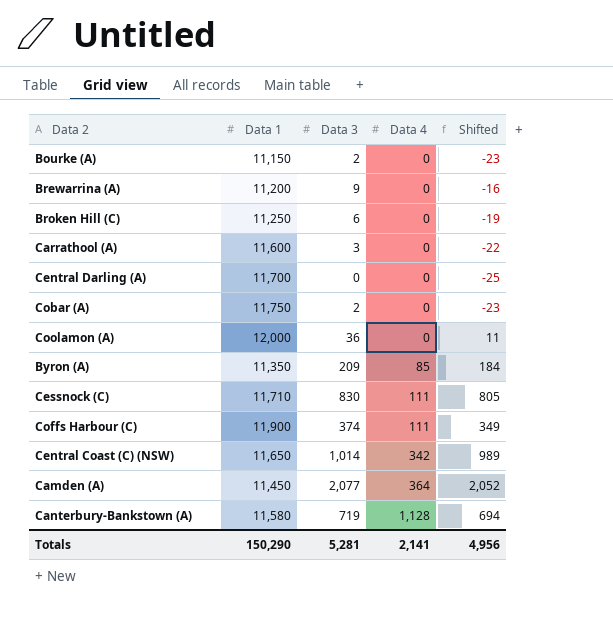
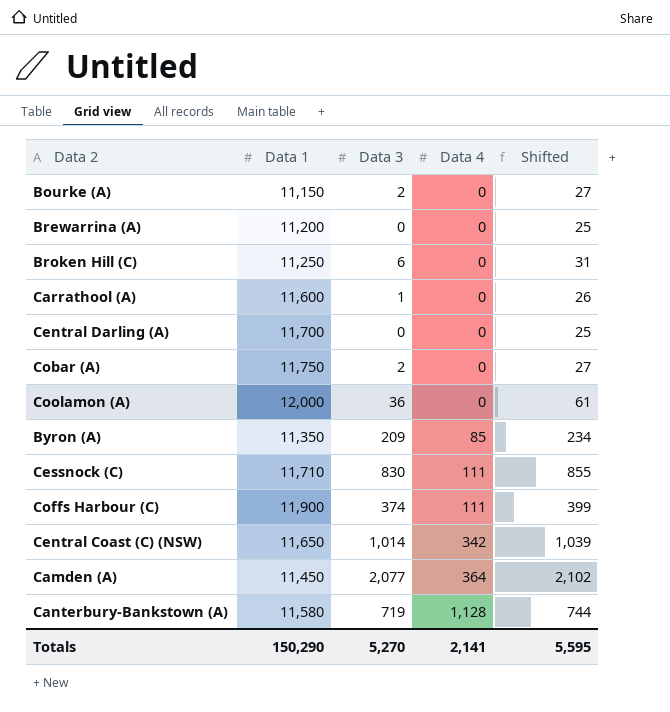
column Shifted | formula: [Data 3] - 25 -> [Data 3] + 25
Brewarrina (A) | Data 3: 9 -> 0
Carrathool (A) | Data 3: 3 -> 1
Totals | Data 3: 5,281 -> 5,270
Totals | Shifted: 4,956 -> 5,595

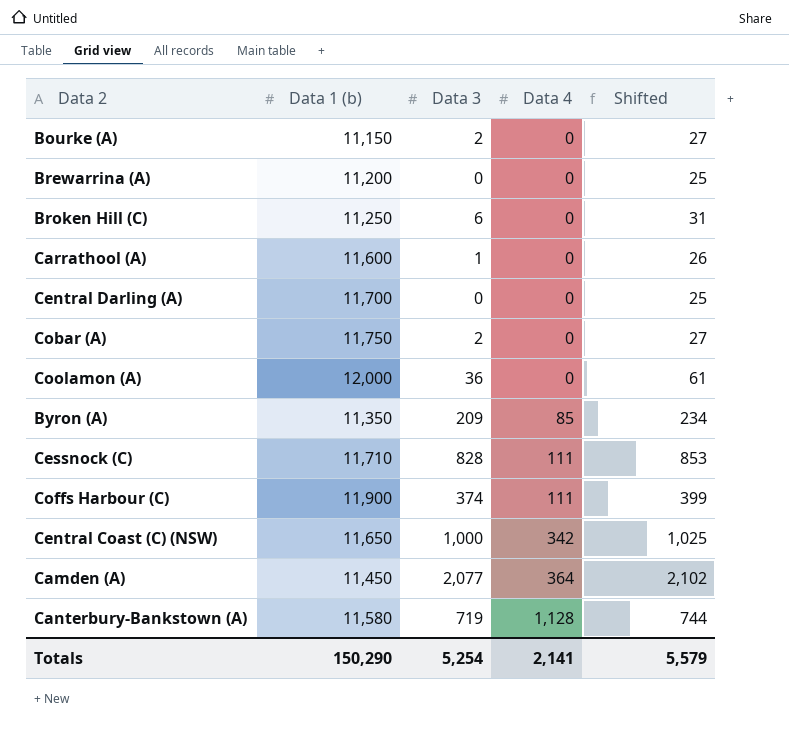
column name: Data 1 -> Data 1 (b)
Cessnock (C) | Data 3: 830 -> 828
Cessnock (C) | Shifted: 855 -> 853
Central Coast (C) (NSW) | Data 3: 1,014 -> 1,000
Central Coast (C) (NSW) | Shifted: 1,039 -> 1,025
Totals | Data 3: 5,270 -> 5,254
Totals | Shifted: 5,595 -> 5,579

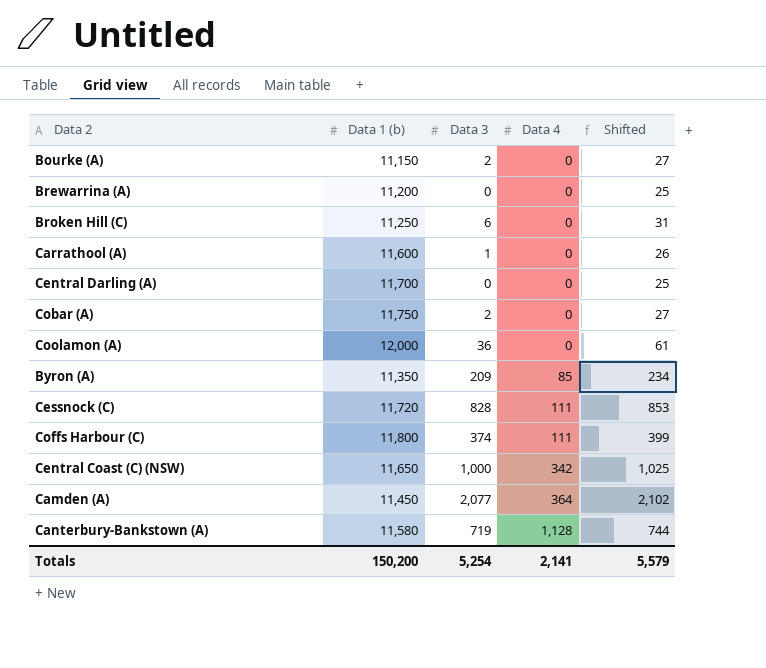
Cessnock (C) | Data 1 (b): 11,710 -> 11,720
Coffs Harbour (C) | Data 1 (b): 11,900 -> 11,800
Totals | Data 1 (b): 150,290 -> 150,200

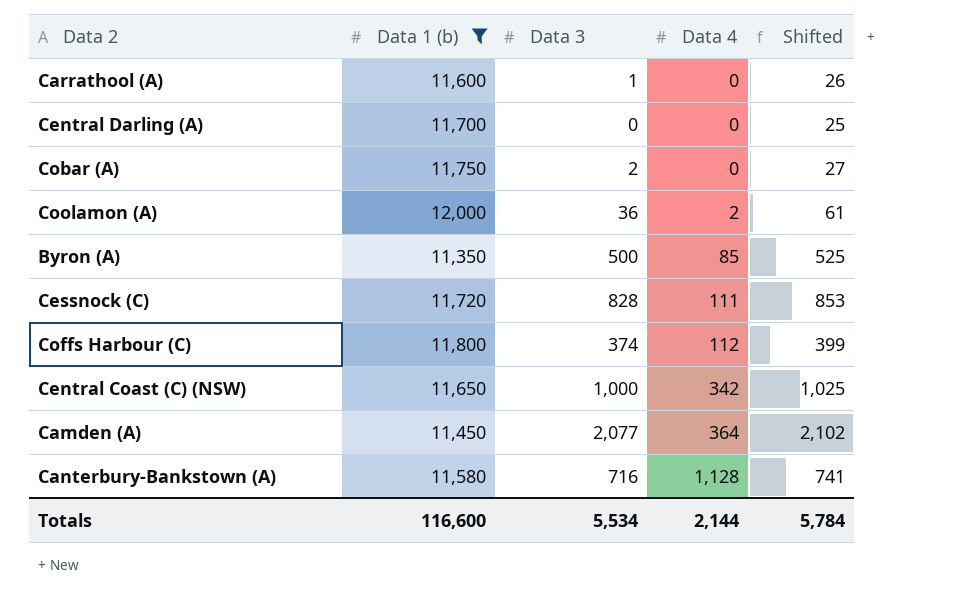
filter: none -> Data 1 (b) >= 11,350
Coolamon (A) | Data 4: 0 -> 2
Byron (A) | Data 3: 209 -> 500
Byron (A) | Shifted: 234 -> 525
Coffs Harbour (C) | Data 4: 111 -> 112
Canterbury-Bankstown (A) | Data 3: 719 -> 716
Canterbury-Bankstown (A) | Shifted: 744 -> 741
Totals | Data 1 (b): 150,200 -> 116,600
Totals | Data 3: 5,254 -> 5,534
Totals | Data 4: 2,141 -> 2,144
Totals | Shifted: 5,579 -> 5,784

